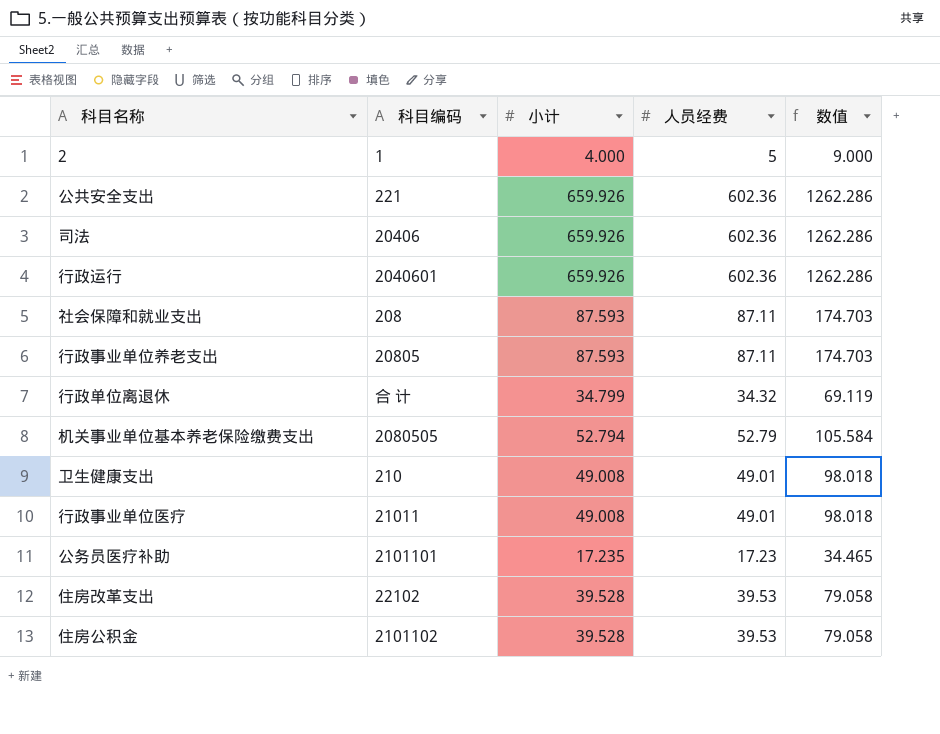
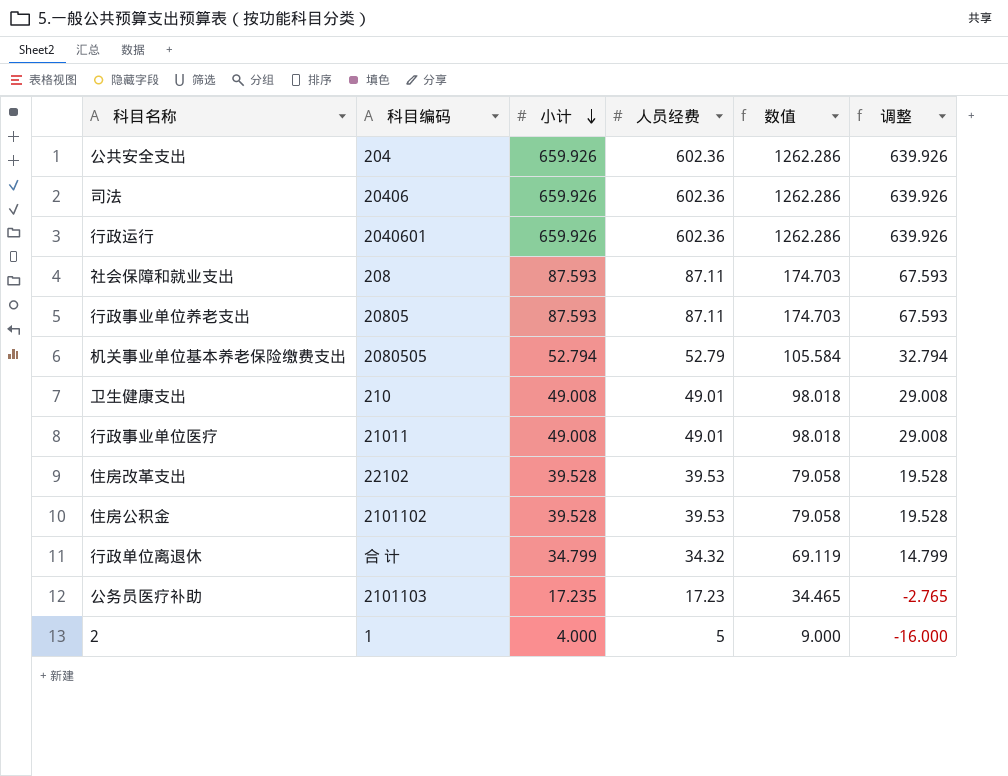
row order: none -> 小计 descending
column 调整 | formula: none -> [小计] - 20
公共安全支出 | 科目编码: 221 -> 204
公务员医疗补助 | 科目编码: 2101101 -> 2101103

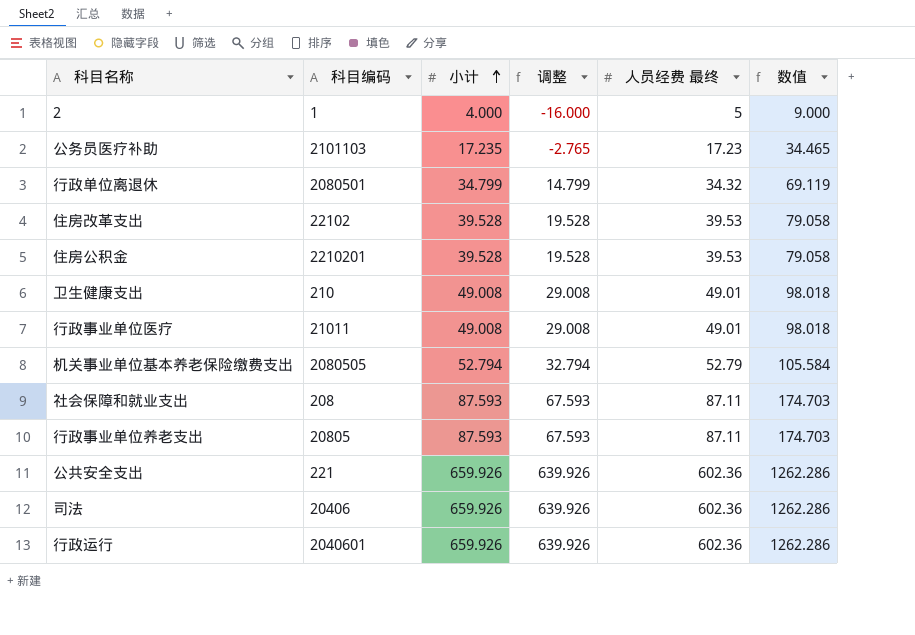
row order: 小计 descending -> 小计 ascending
column 调整 | position: 6 -> 4
column name: 人员经费 -> 人员经费 最终
行政单位离退休 | 科目编码: 合 计 -> 2080501
住房公积金 | 科目编码: 2101102 -> 2210201
公共安全支出 | 科目编码: 204 -> 221

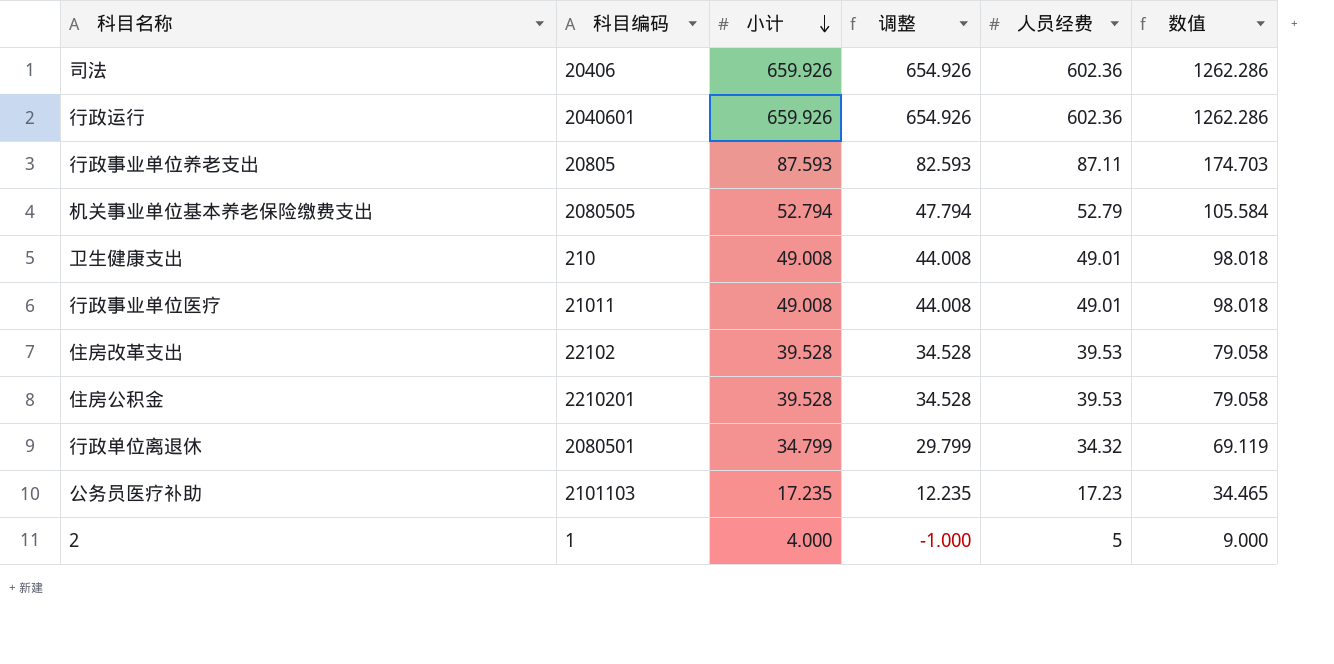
row order: 小计 ascending -> 小计 descending
column 调整 | formula: [小计] - 20 -> [小计] - 5
column name: 人员经费 最终 -> 人员经费
row 社会保障和就业支出: 208 | 87.593 | 67.593 | 87.11 | 174.703 -> none
row 公共安全支出: 221 | 659.926 | 639.926 | 602.36 | 1262.286 -> none

